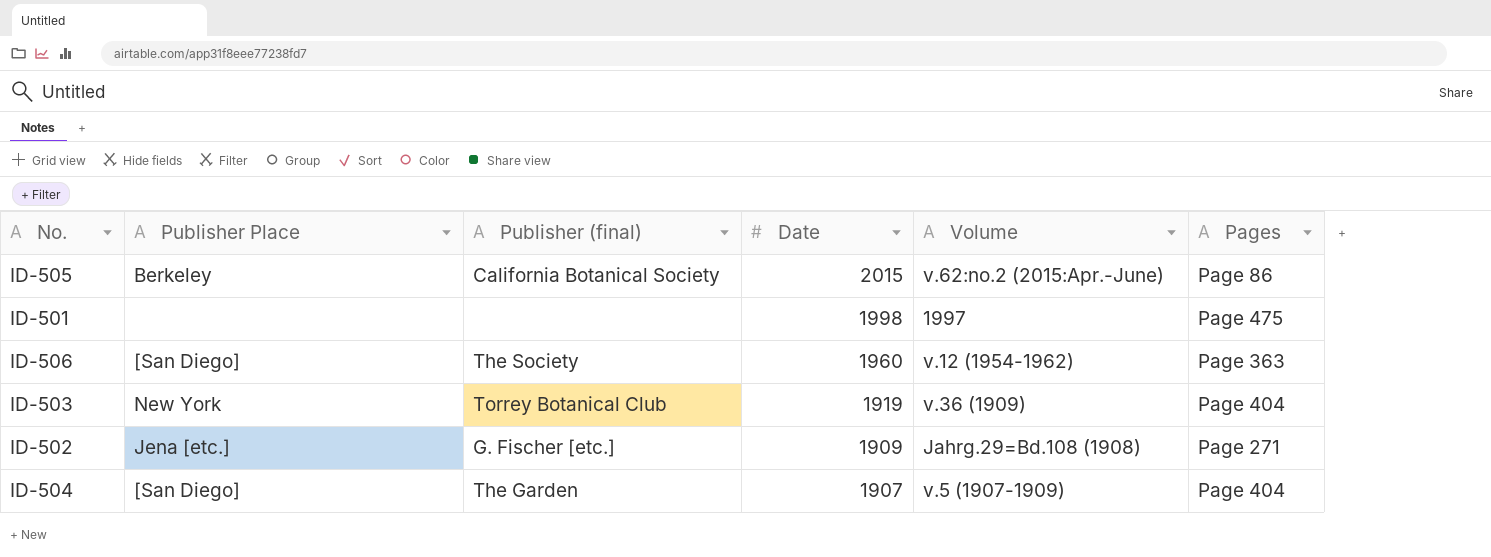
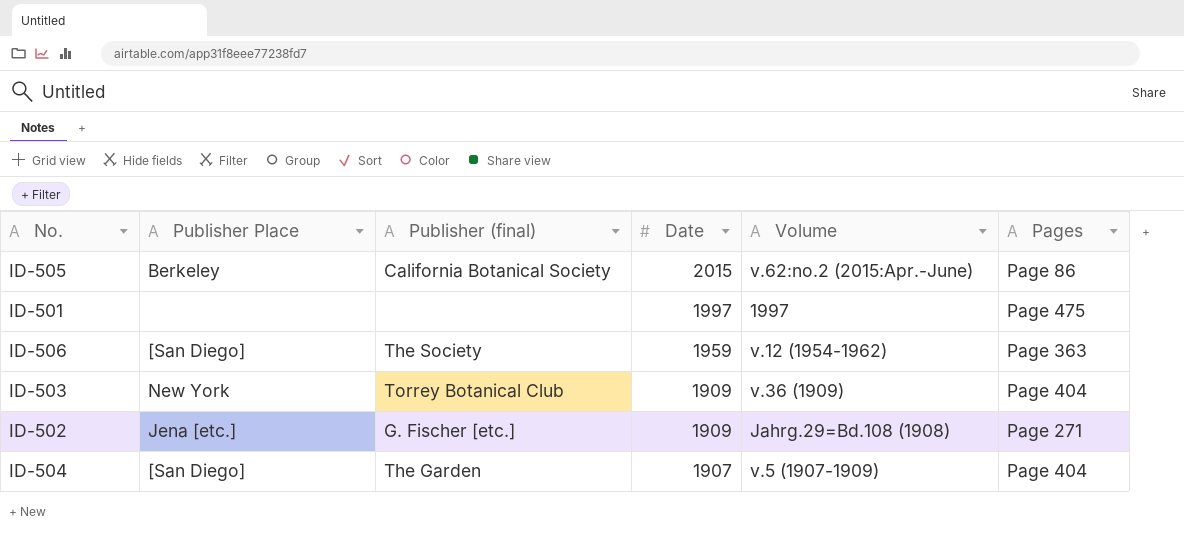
ID-501 | Date: 1998 -> 1997
ID-506 | Date: 1960 -> 1959
ID-503 | Date: 1919 -> 1909

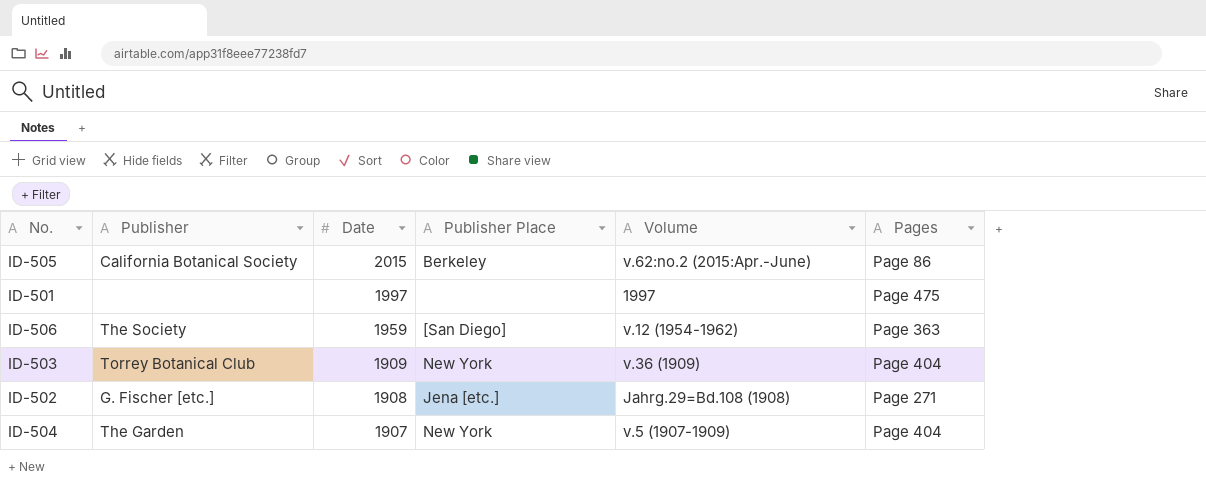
column name: Publisher (final) -> Publisher
column Publisher Place | position: 2 -> 4
ID-502 | Date: 1909 -> 1908
ID-504 | Publisher Place: [San Diego] -> New York

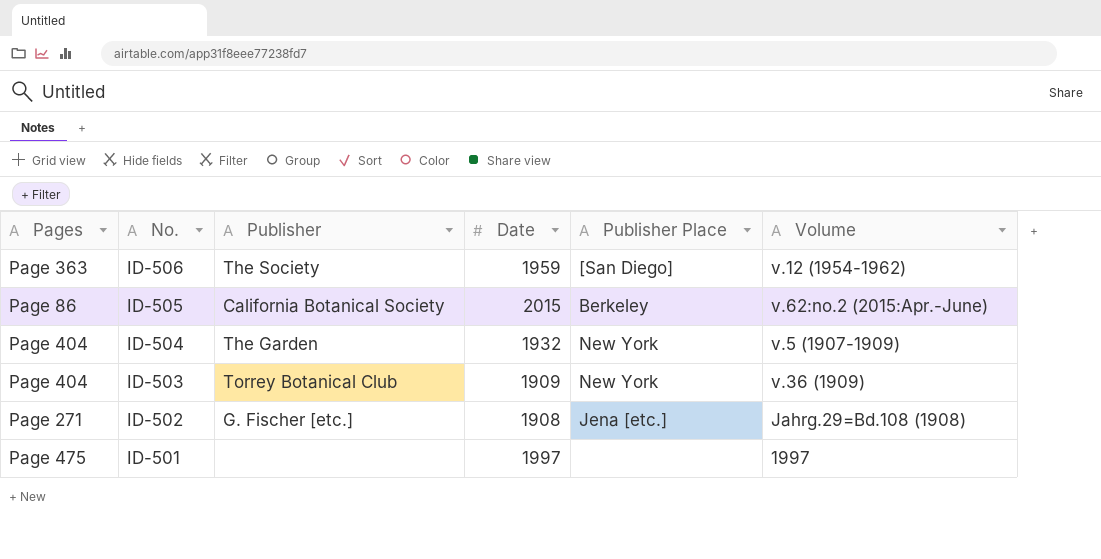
row order: Date descending -> No. descending
column Pages | position: 6 -> 1
ID-504 | Date: 1907 -> 1932

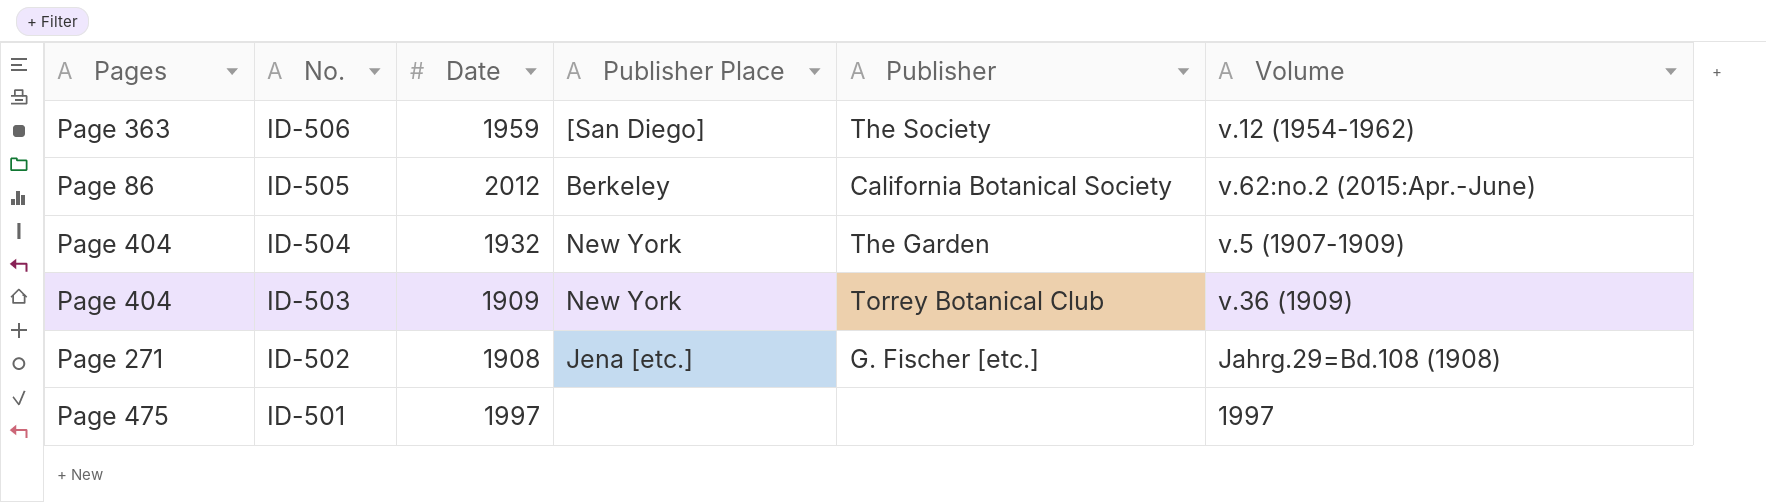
column Publisher | position: 3 -> 5
ID-505 | Date: 2015 -> 2012

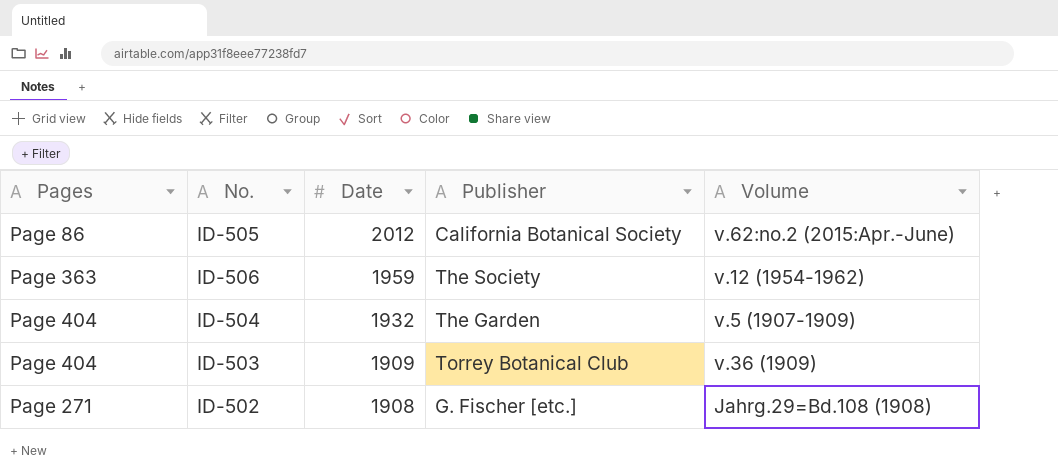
row order: No. descending -> Date descending
column Publisher Place | position: 4 -> none
row ID-501: Page 475 | 1997 | none | none | 1997 -> none

